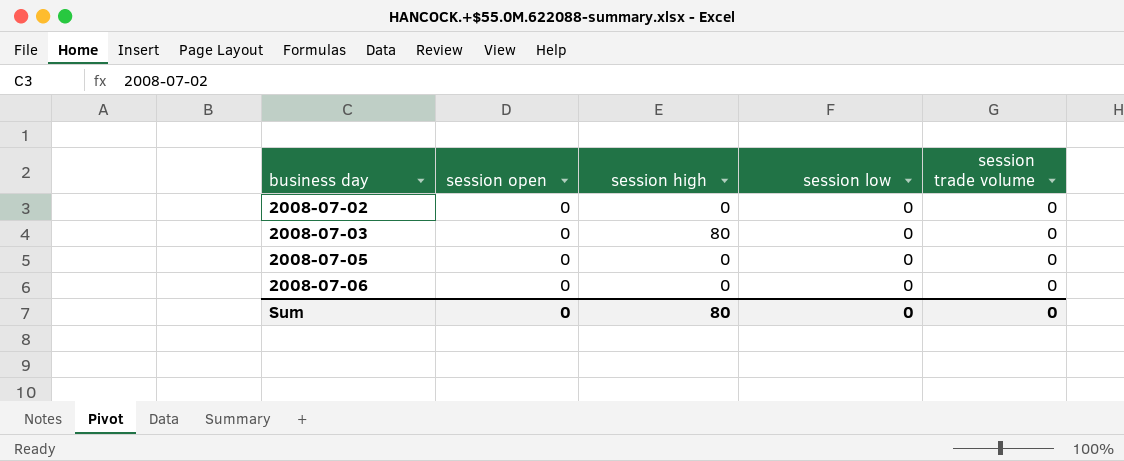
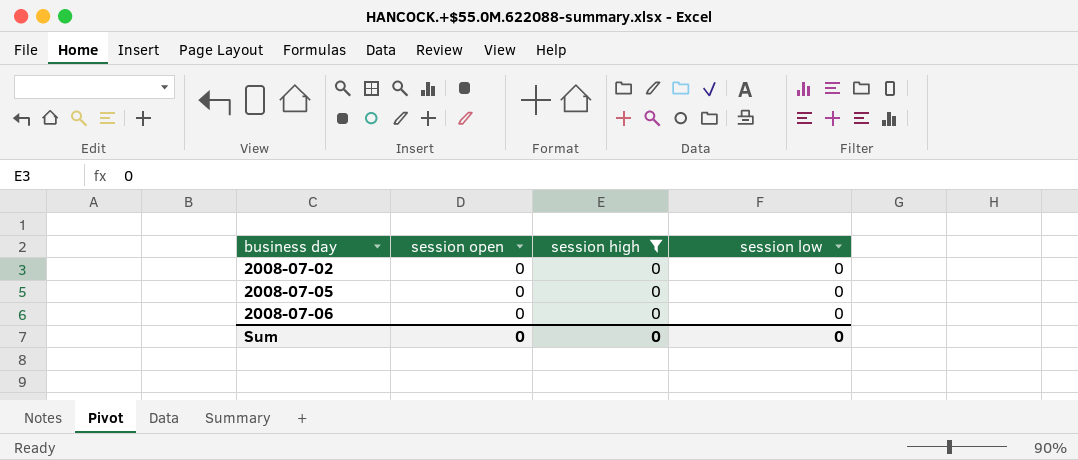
filter: none -> session high = 0
column session trade volume | position: 5 -> none
Sum | session high: 80 -> 0

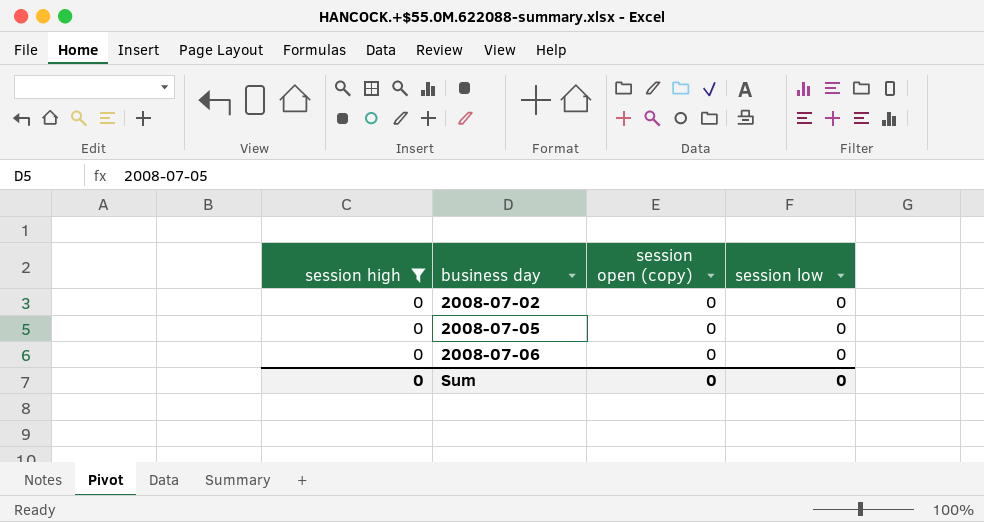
column session high | position: 3 -> 1
column name: session open -> session open (copy)

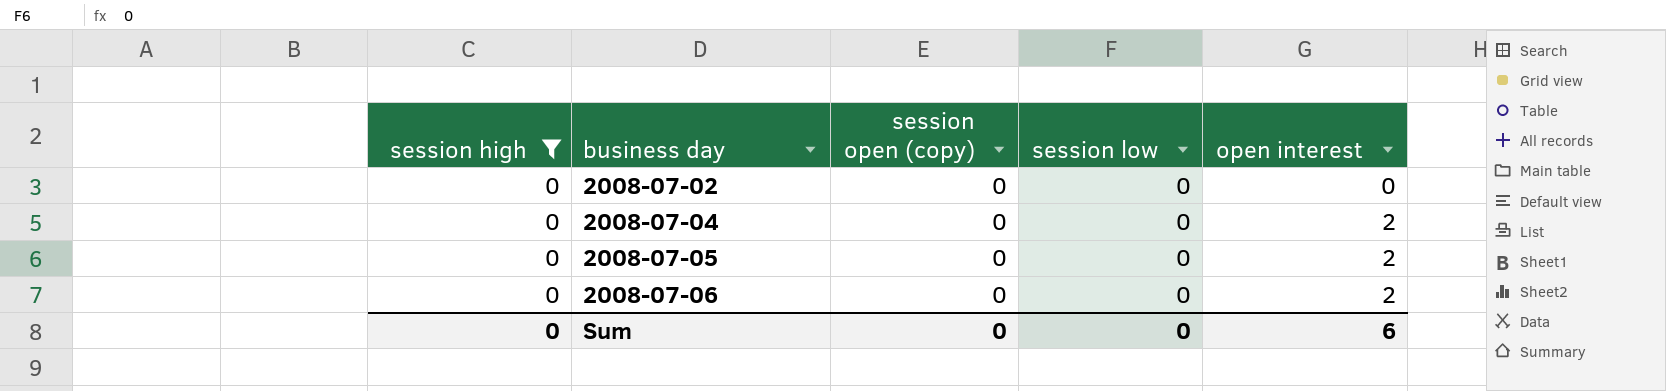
column open interest | position: none -> 5
row 2008-07-04: none -> 0 | 0 | 0 | 2

